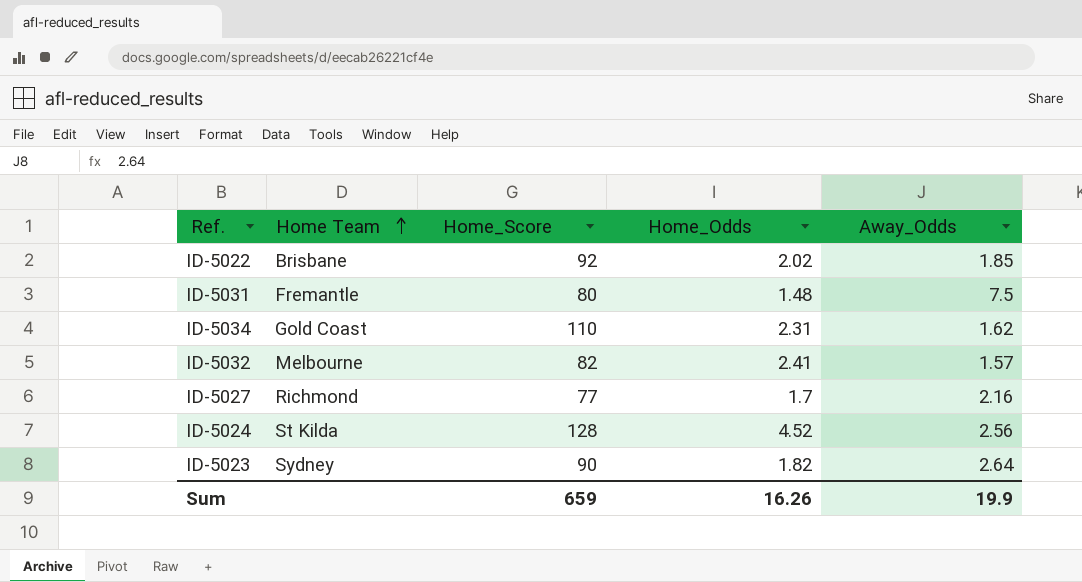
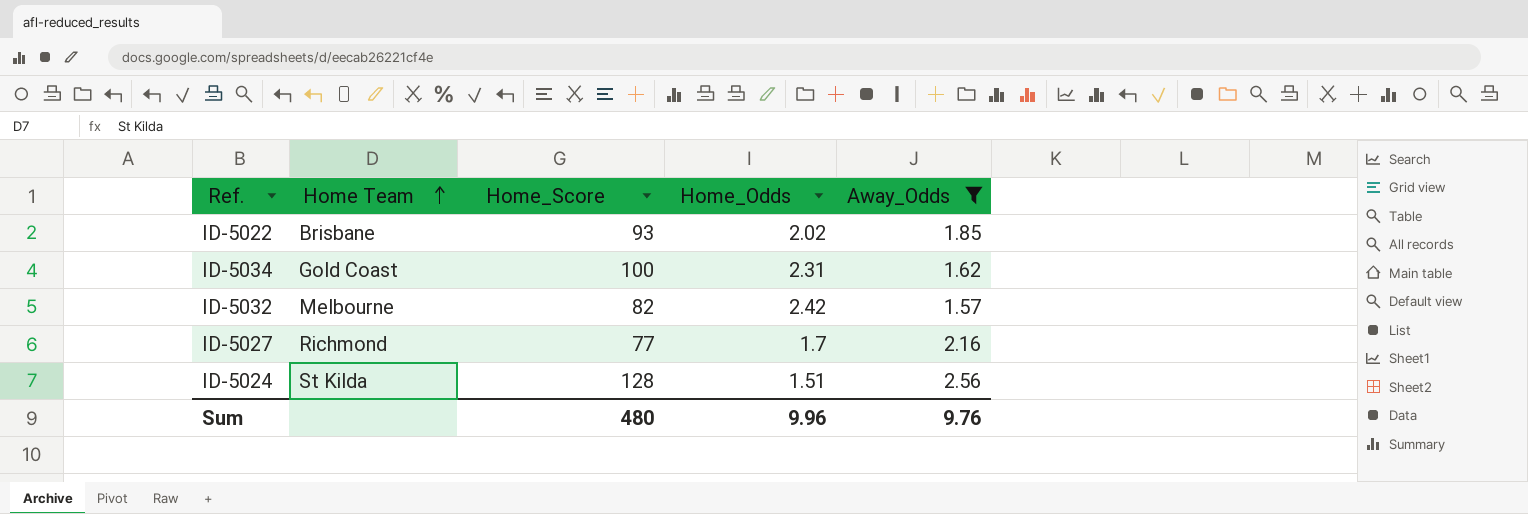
filter: none -> Away_Odds <= 2.56
ID-5022 | Home_Score: 92 -> 93
ID-5034 | Home_Score: 110 -> 100
ID-5032 | Home_Odds: 2.41 -> 2.42
ID-5024 | Home_Odds: 4.52 -> 1.51
Sum | Home_Score: 659 -> 480
Sum | Home_Odds: 16.26 -> 9.96
Sum | Away_Odds: 19.9 -> 9.76

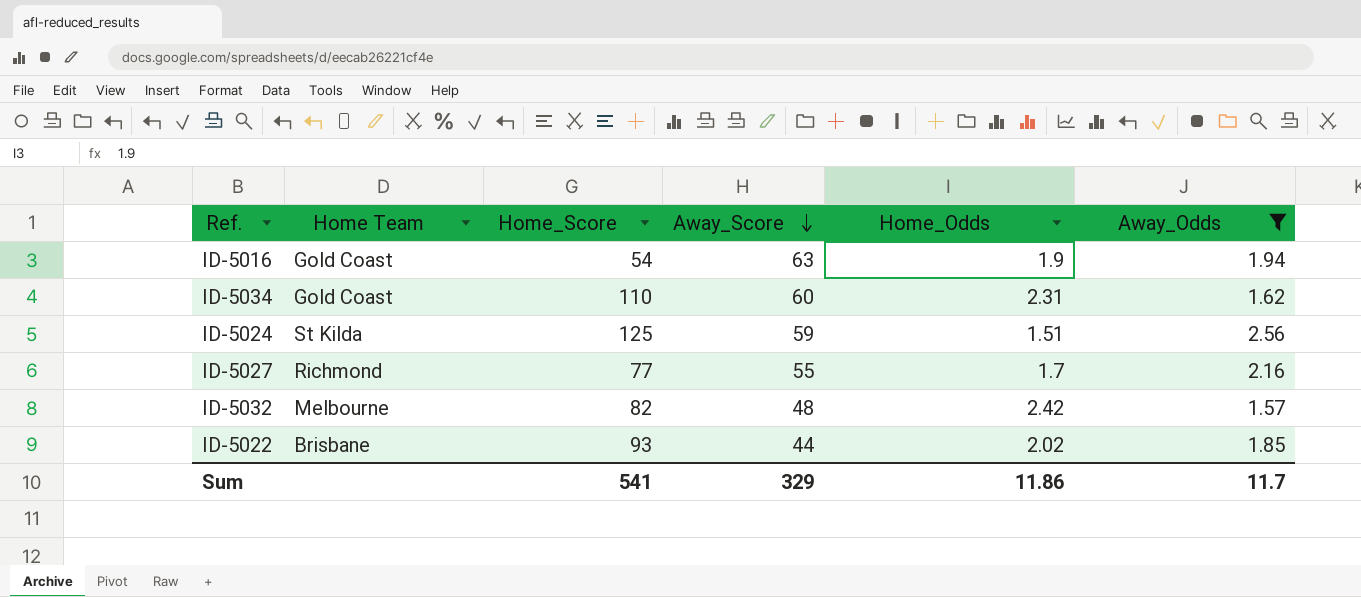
row order: Home Team ascending -> Away_Score descending
column Away_Score | position: none -> 4
row ID-5016: none -> Gold Coast | 54 | 63 | 1.9 | 1.94
ID-5034 | Home_Score: 100 -> 110
ID-5024 | Home_Score: 128 -> 125
Sum | Home_Score: 480 -> 541
Sum | Home_Odds: 9.96 -> 11.86
Sum | Away_Odds: 9.76 -> 11.7

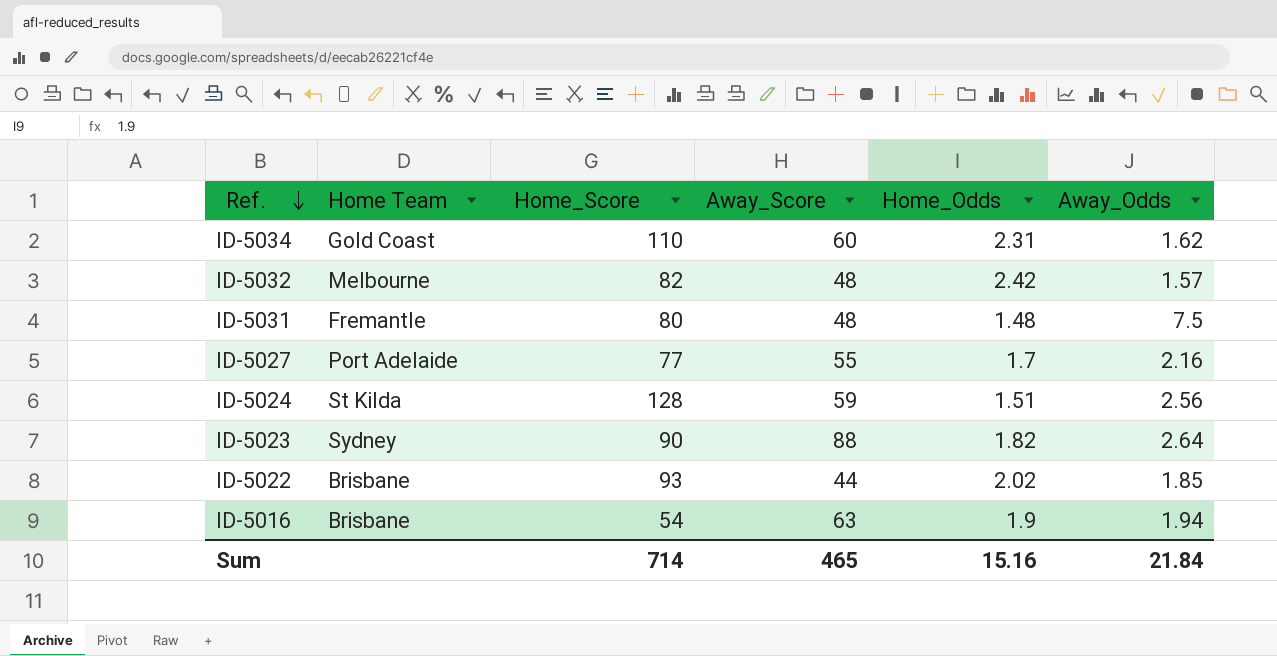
filter: Away_Odds <= 2.56 -> none
row order: Away_Score descending -> Ref. descending
ID-5027 | Home Team: Richmond -> Port Adelaide
ID-5024 | Home_Score: 125 -> 128
ID-5016 | Home Team: Gold Coast -> Brisbane
Sum | Home_Score: 541 -> 714
Sum | Away_Score: 329 -> 465
Sum | Home_Odds: 11.86 -> 15.16
Sum | Away_Odds: 11.7 -> 21.84

